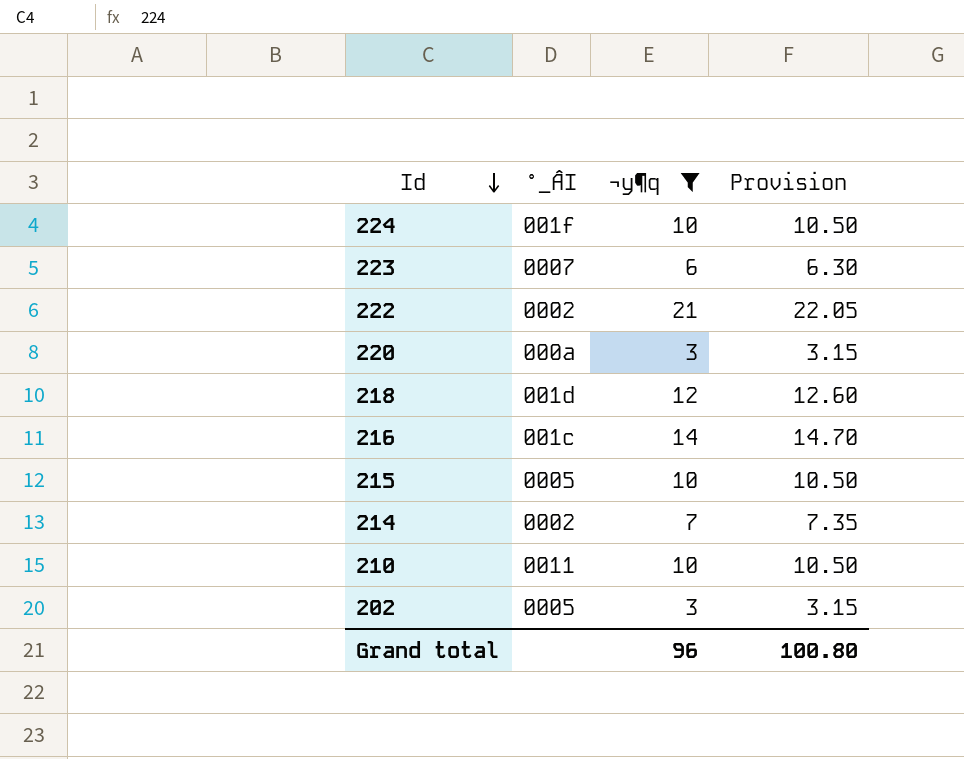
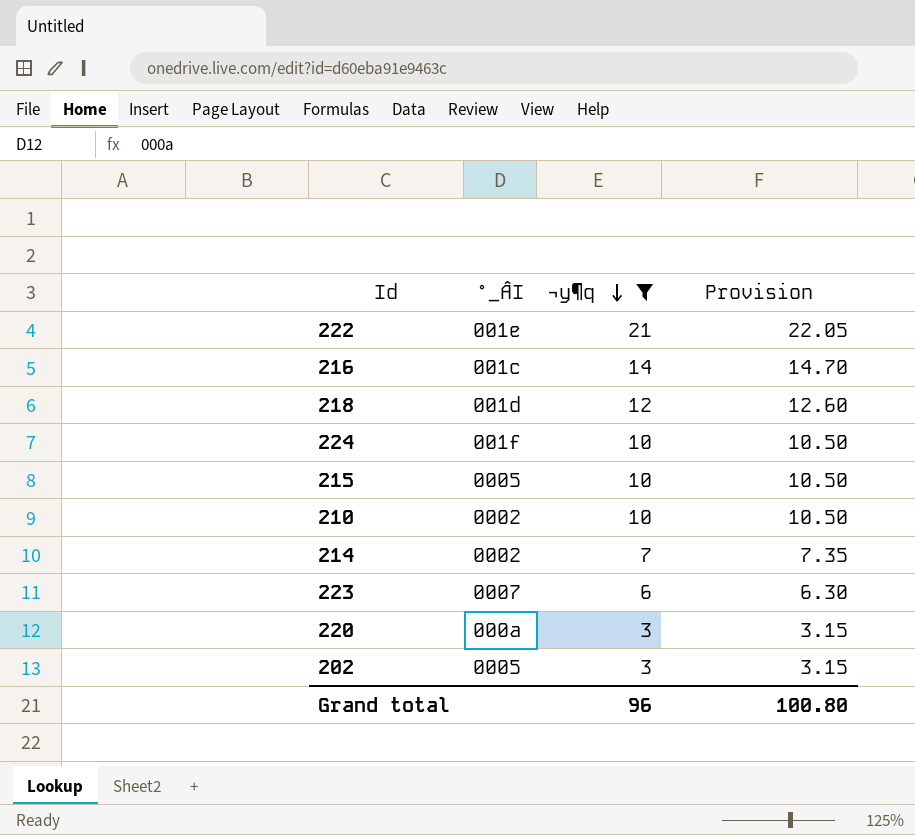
row order: Id descending -> ¬y¶q descending
222 | °_ÂI: 0002 -> 001e
210 | °_ÂI: 0011 -> 0002

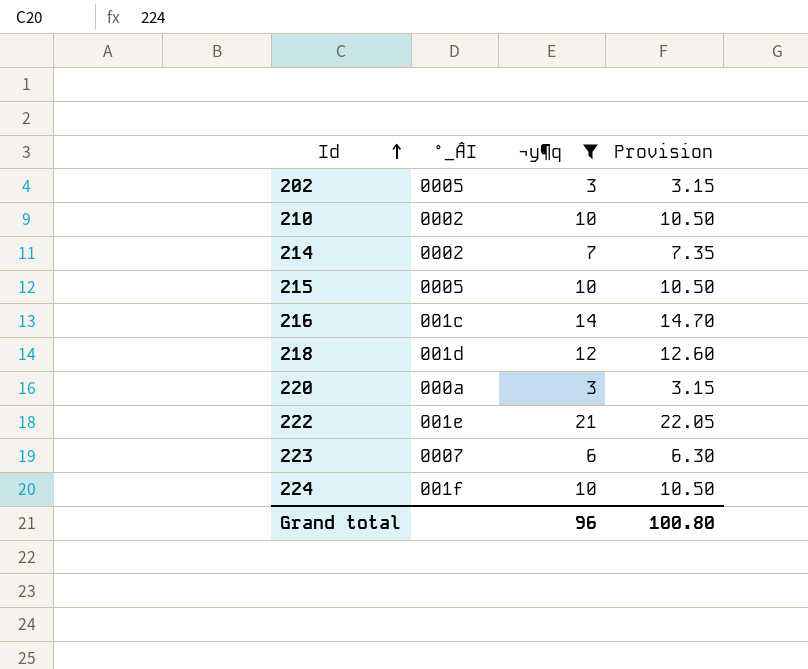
row order: ¬y¶q descending -> Id ascending

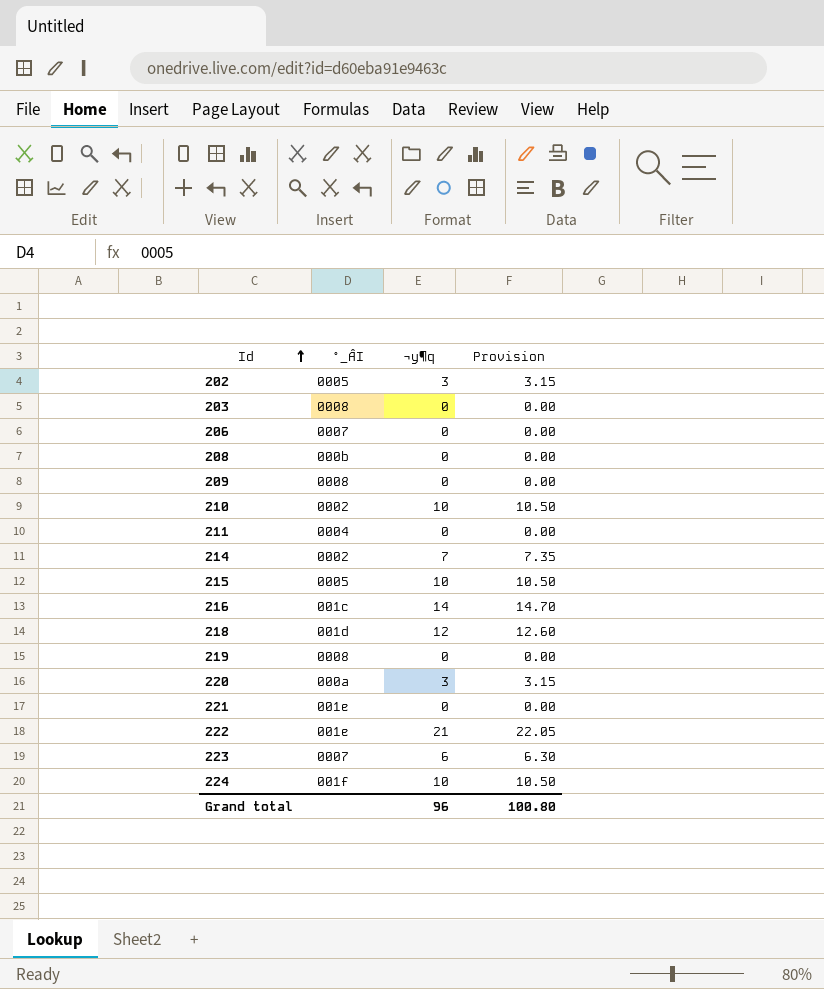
filter: ¬y¶q != 0 -> none

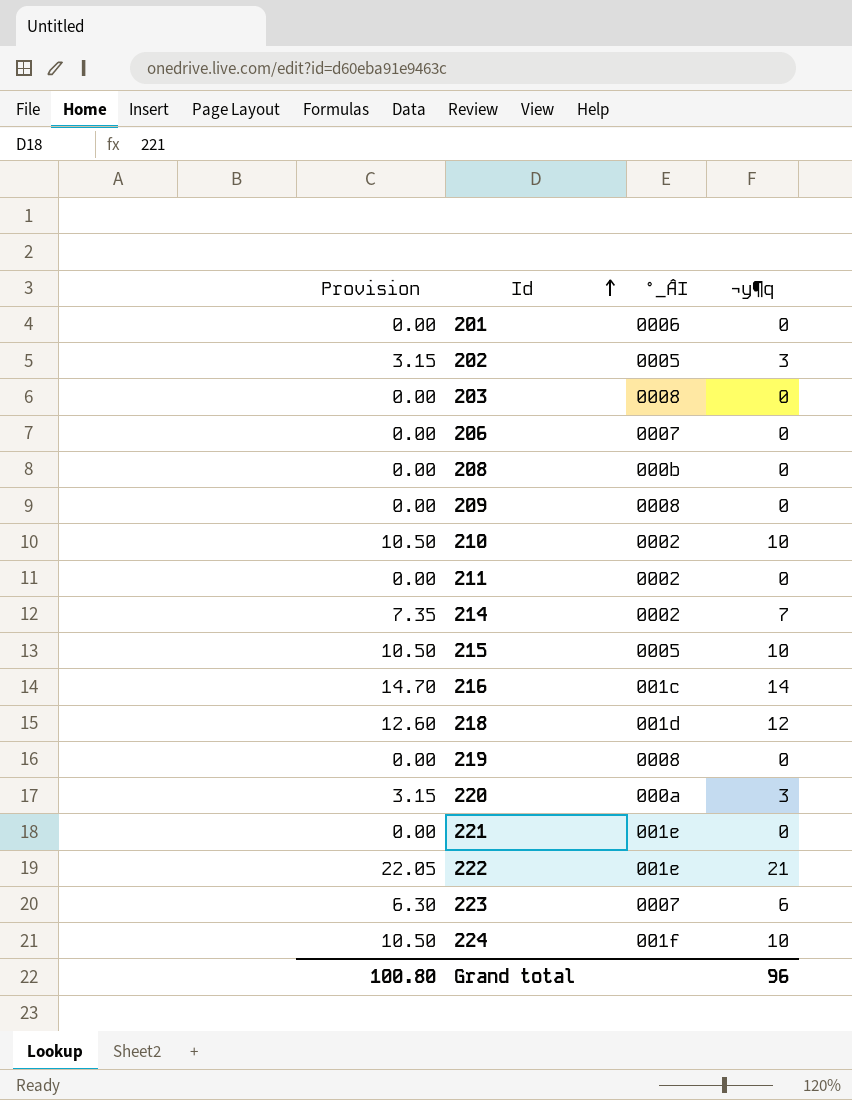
column Provision | position: 4 -> 1
row 201: none -> 0.00 | 0006 | 0
211 | °_ÂI: 0004 -> 0002

